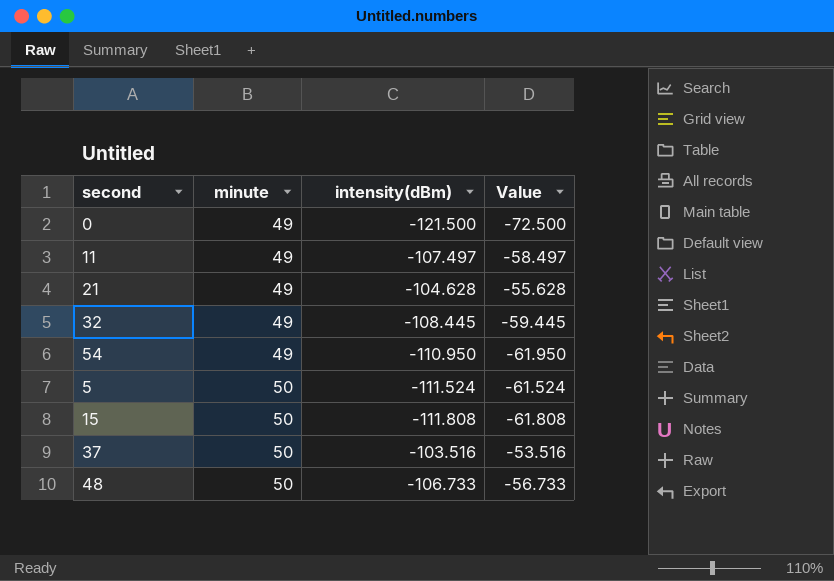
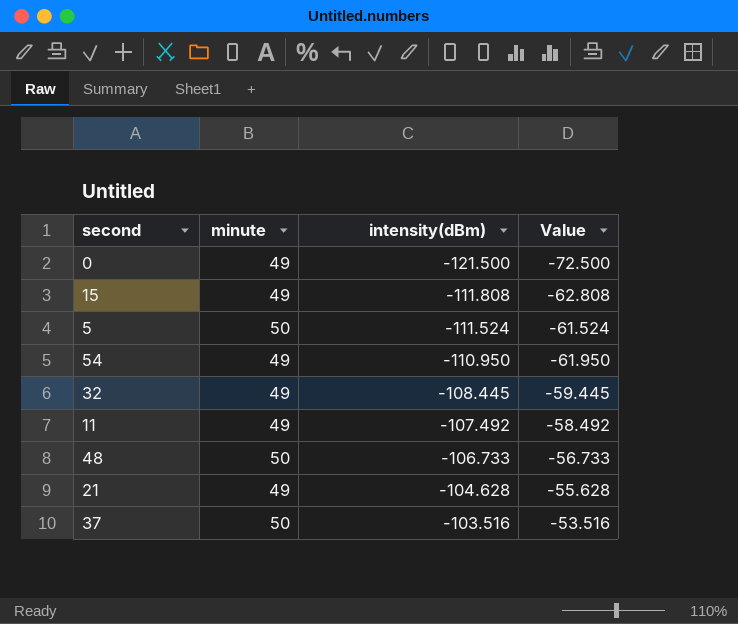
row order: minute ascending -> intensity(dBm) ascending
15 | minute: 50 -> 49
15 | Value: -61.808 -> -62.808
11 | intensity(dBm): -107.497 -> -107.492
11 | Value: -58.497 -> -58.492

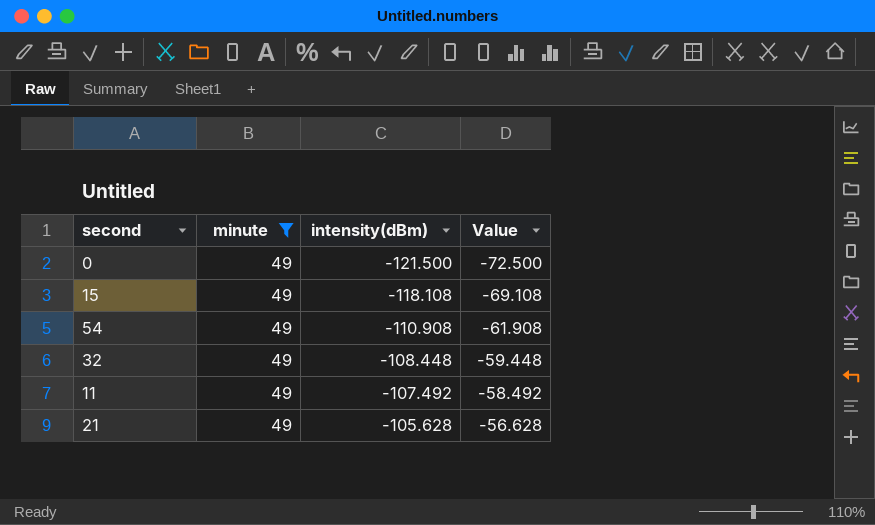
filter: none -> minute = 49
15 | intensity(dBm): -111.808 -> -118.108
15 | Value: -62.808 -> -69.108
54 | intensity(dBm): -110.950 -> -110.908
54 | Value: -61.950 -> -61.908
32 | intensity(dBm): -108.445 -> -108.448
32 | Value: -59.445 -> -59.448
21 | intensity(dBm): -104.628 -> -105.628
21 | Value: -55.628 -> -56.628

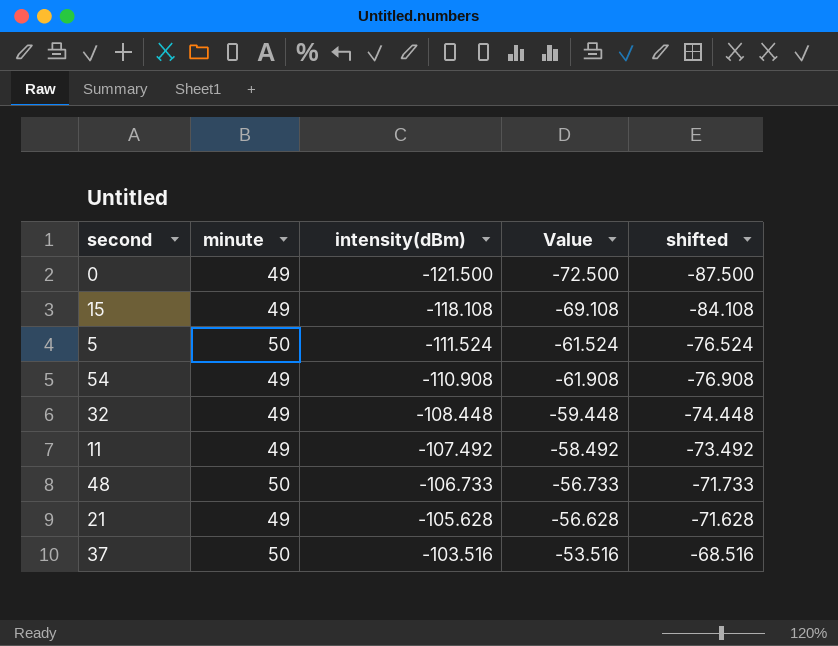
filter: minute = 49 -> none
column shifted | formula: none -> [Value] - 15

